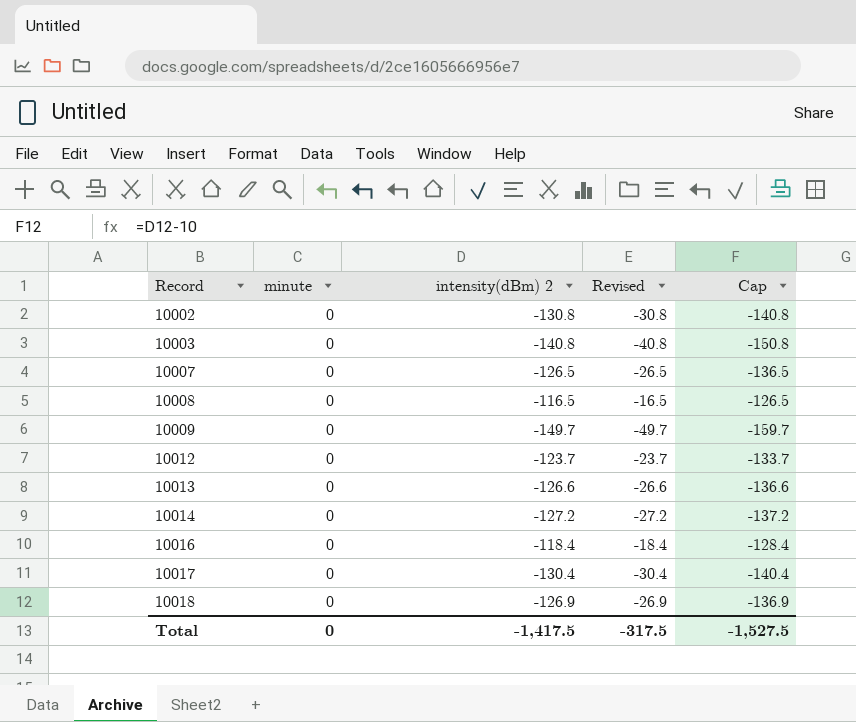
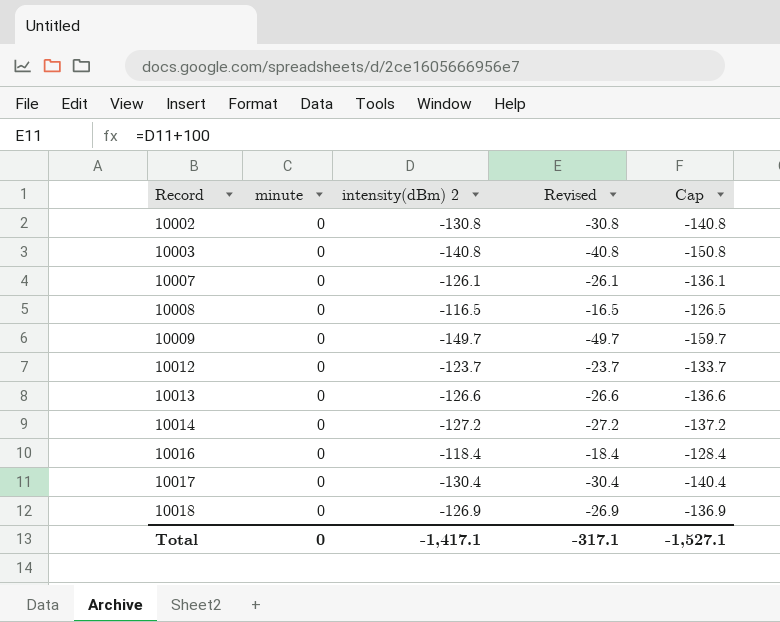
10007 | intensity(dBm) 2: -126.5 -> -126.1
10007 | Revised: -26.5 -> -26.1
10007 | Cap: -136.5 -> -136.1
Total | intensity(dBm) 2: -1,417.5 -> -1,417.1
Total | Revised: -317.5 -> -317.1
Total | Cap: -1,527.5 -> -1,527.1

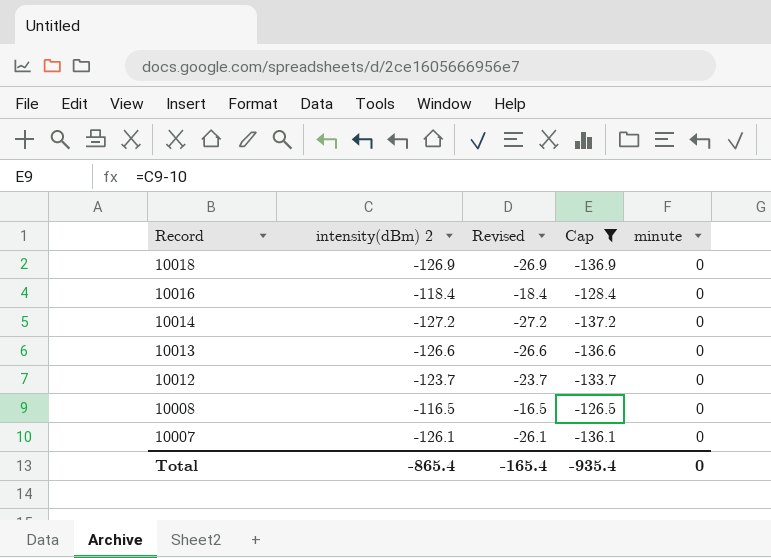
filter: none -> Cap >= -137.2
row order: Record ascending -> Record descending
column minute | position: 2 -> 5
Total | intensity(dBm) 2: -1,417.1 -> -865.4
Total | Revised: -317.1 -> -165.4
Total | Cap: -1,527.1 -> -935.4

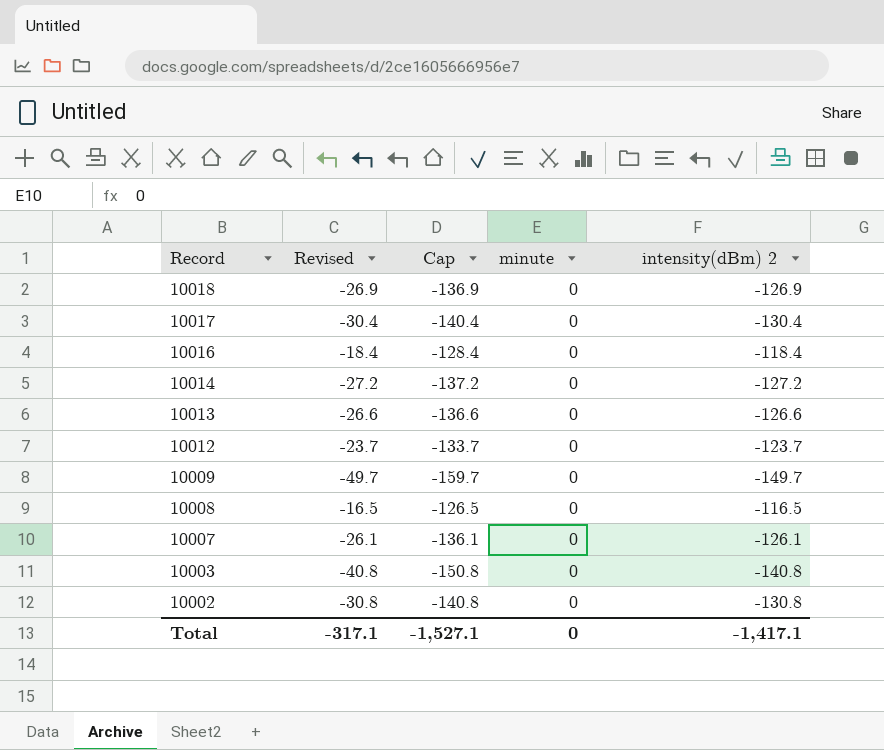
filter: Cap >= -137.2 -> none
column intensity(dBm) 2 | position: 2 -> 5
Total | Revised: -165.4 -> -317.1
Total | Cap: -935.4 -> -1,527.1
Total | intensity(dBm) 2: -865.4 -> -1,417.1

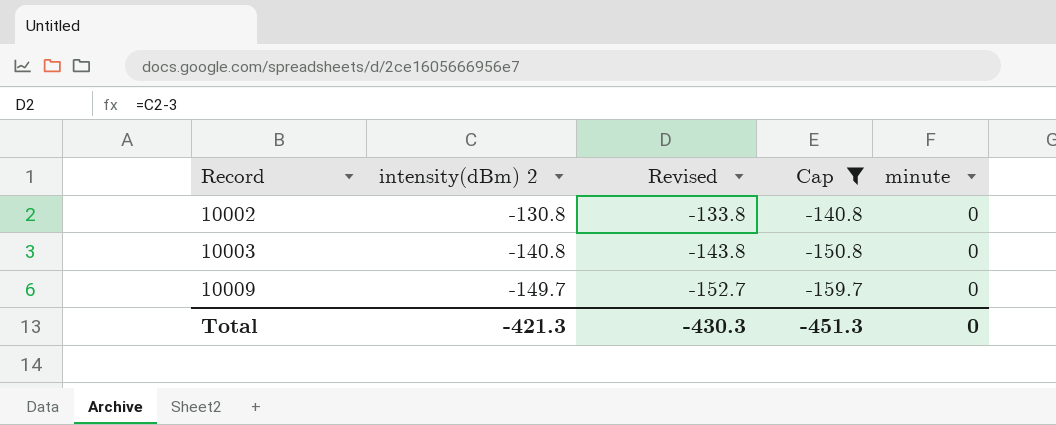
filter: none -> Cap <= -140.8
row order: Record descending -> Record ascending
column intensity(dBm) 2 | position: 5 -> 2
column Revised | formula: [intensity(dBm) 2] + 100 -> [intensity(dBm) 2] - 3
Total | intensity(dBm) 2: -1,417.1 -> -421.3
Total | Revised: -317.1 -> -430.3
Total | Cap: -1,527.1 -> -451.3

